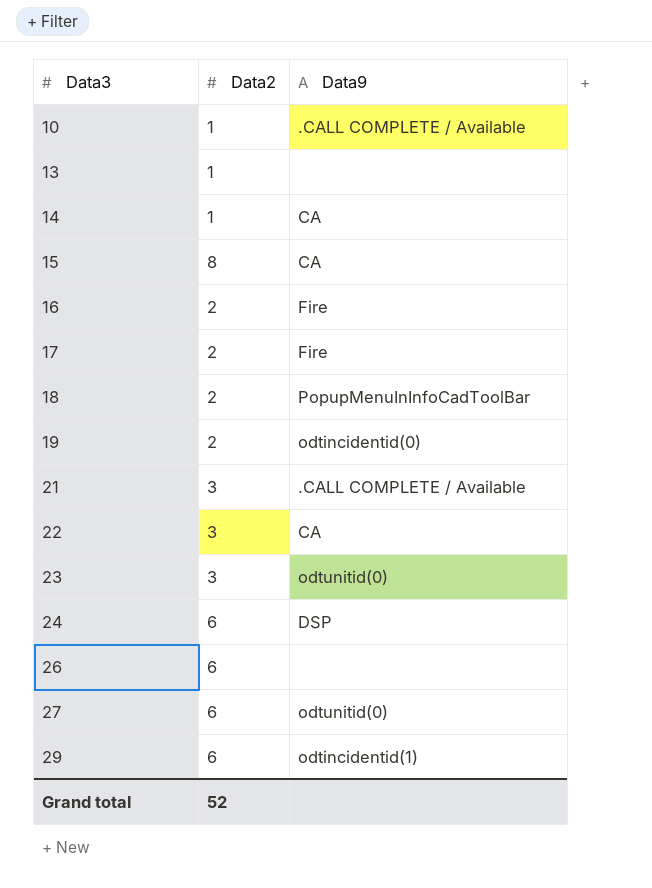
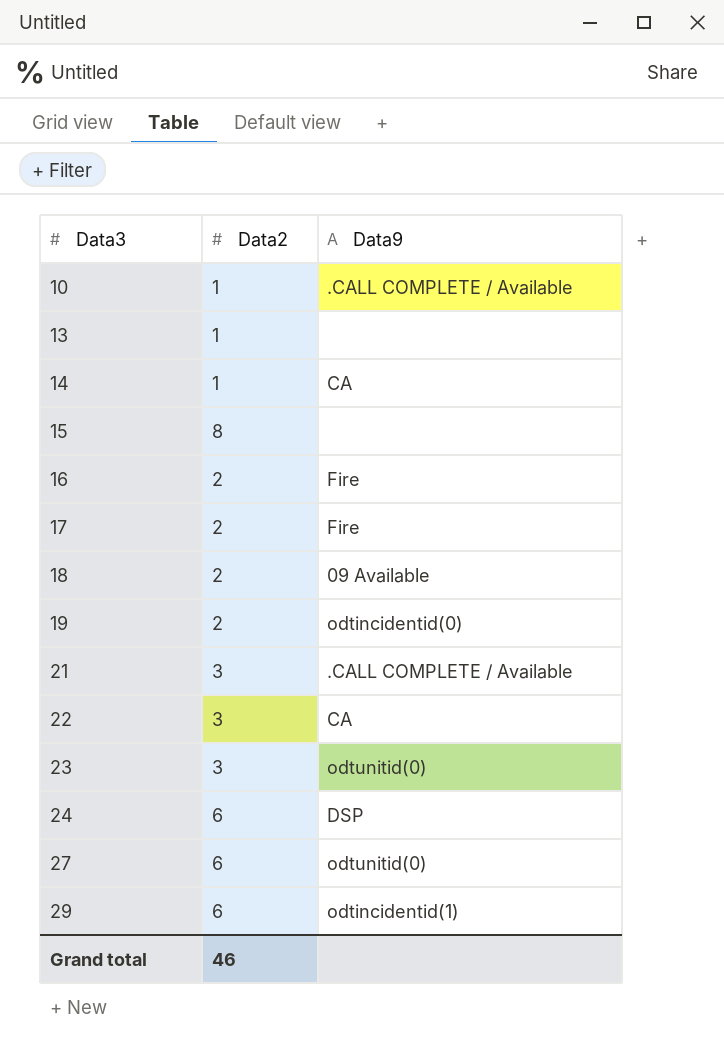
row 26: 6 | none -> none
15 | Data9: CA -> none
18 | Data9: PopupMenuInInfoCadToolBar -> 09 Available
Grand total | Data2: 52 -> 46

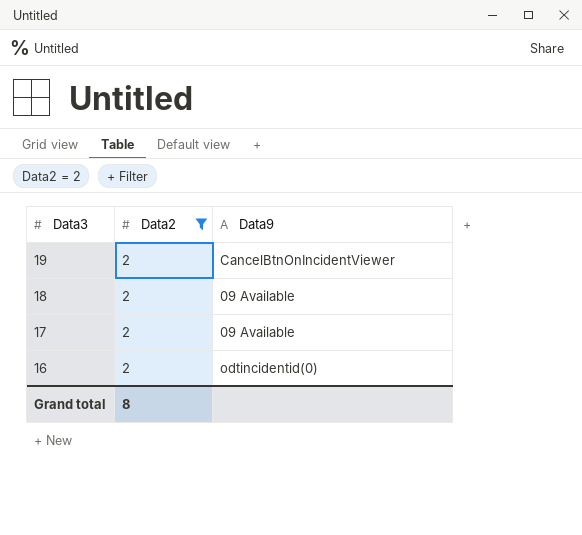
filter: none -> Data2 = 2
row order: Data3 ascending -> Data3 descending
19 | Data9: odtincidentid(0) -> CancelBtnOnIncidentViewer
17 | Data9: Fire -> 09 Available
16 | Data9: Fire -> odtincidentid(0)
Grand total | Data2: 46 -> 8

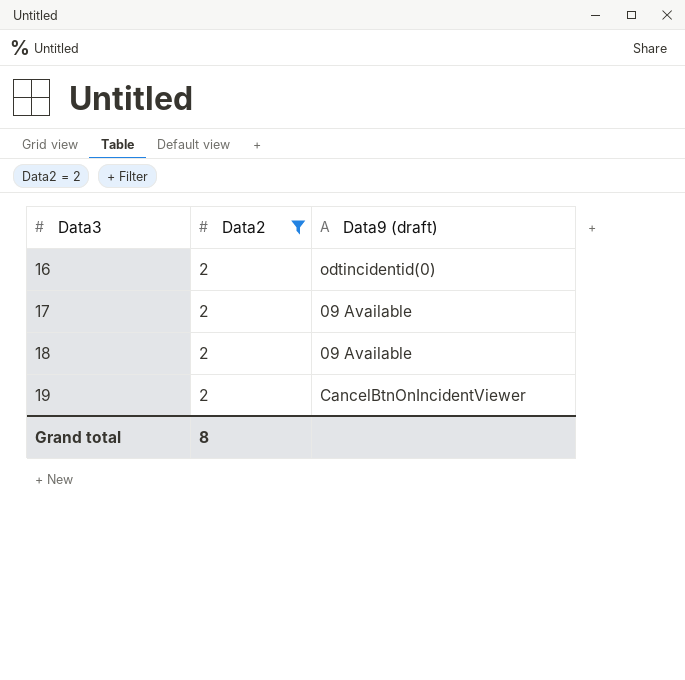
row order: Data3 descending -> Data3 ascending
column name: Data9 -> Data9 (draft)

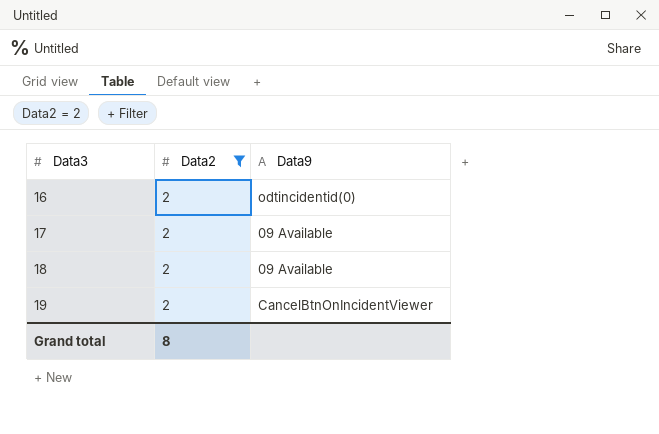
column name: Data9 (draft) -> Data9

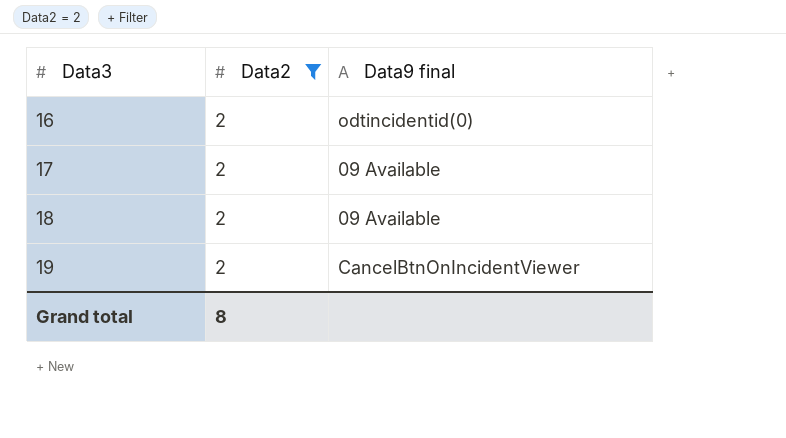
column name: Data9 -> Data9 final

